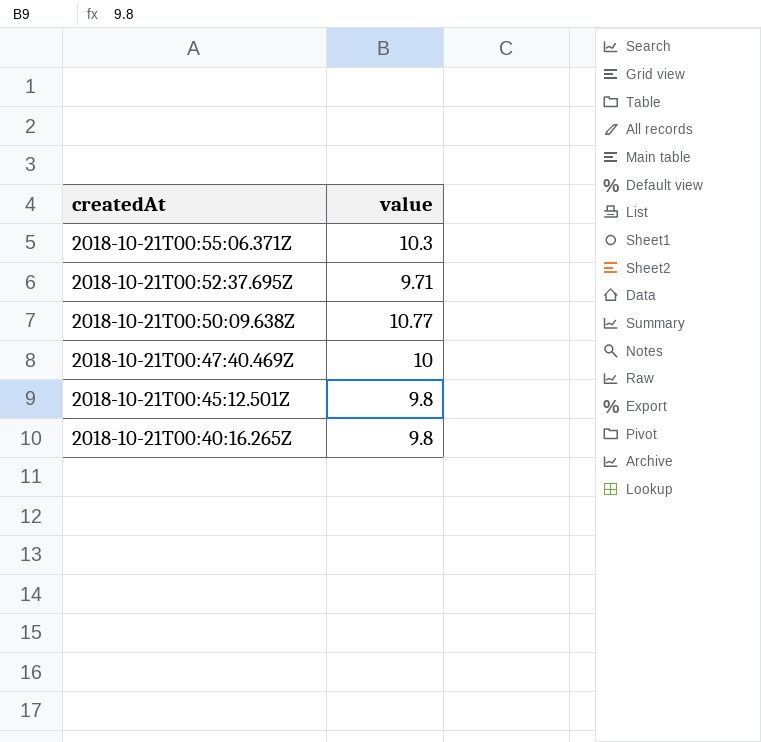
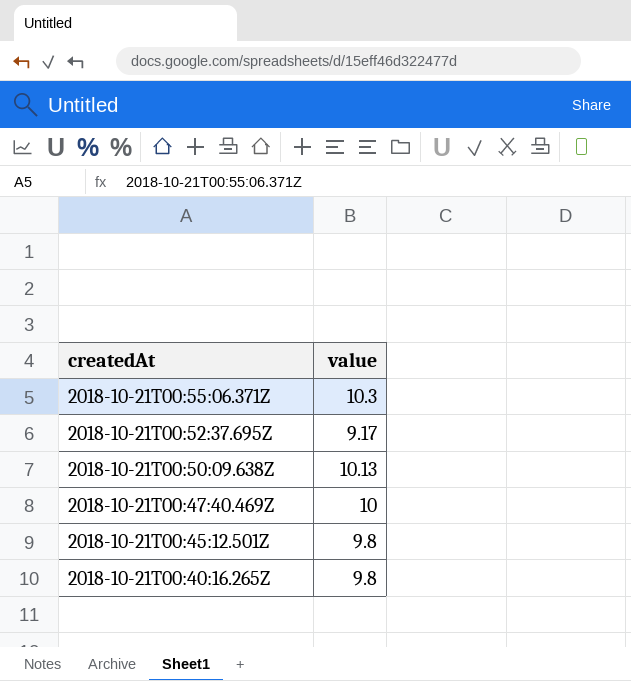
2018-10-21T00:52:37.695Z | value: 9.71 -> 9.17
2018-10-21T00:50:09.638Z | value: 10.77 -> 10.13

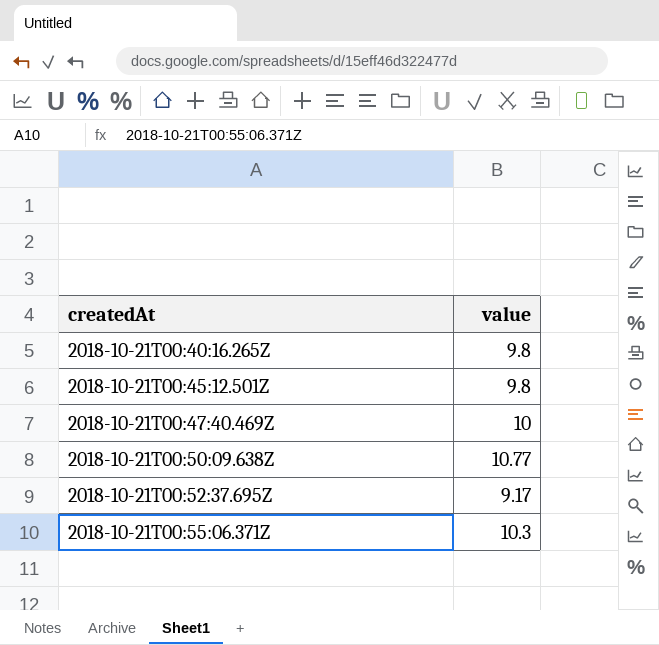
row order: createdAt descending -> createdAt ascending
2018-10-21T00:50:09.638Z | value: 10.13 -> 10.77

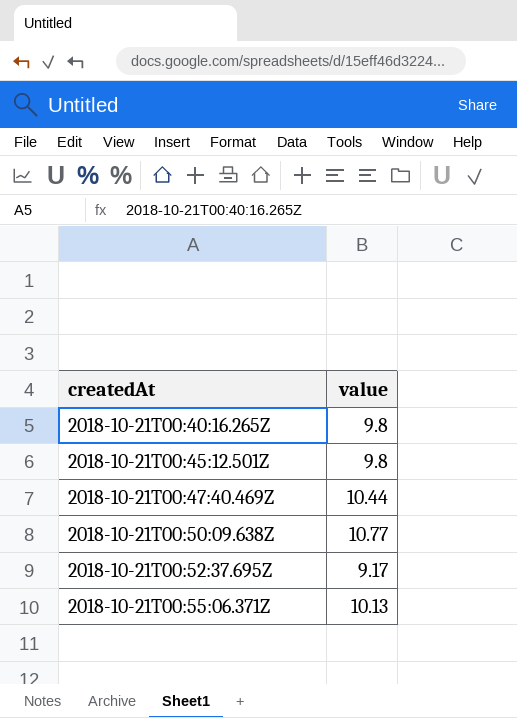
2018-10-21T00:47:40.469Z | value: 10 -> 10.44
2018-10-21T00:55:06.371Z | value: 10.3 -> 10.13

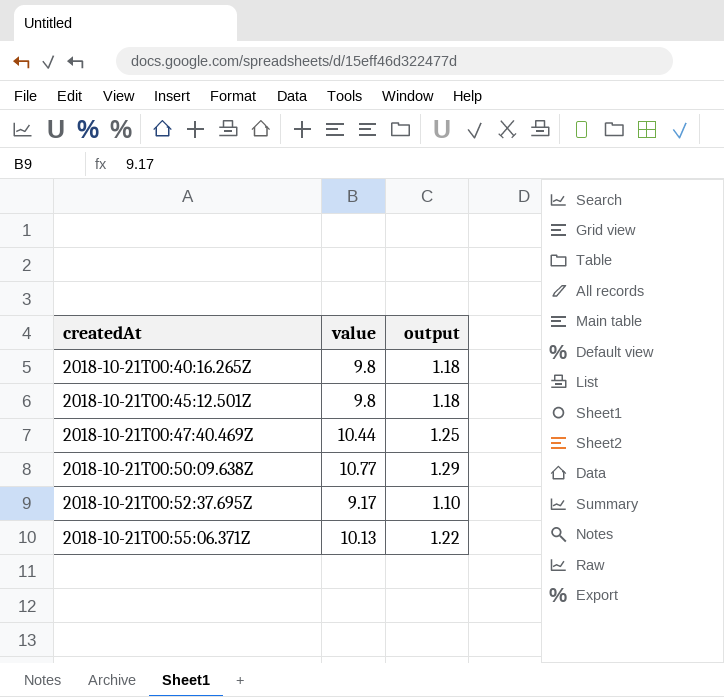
column output | formula: none -> [value] * 0.12

